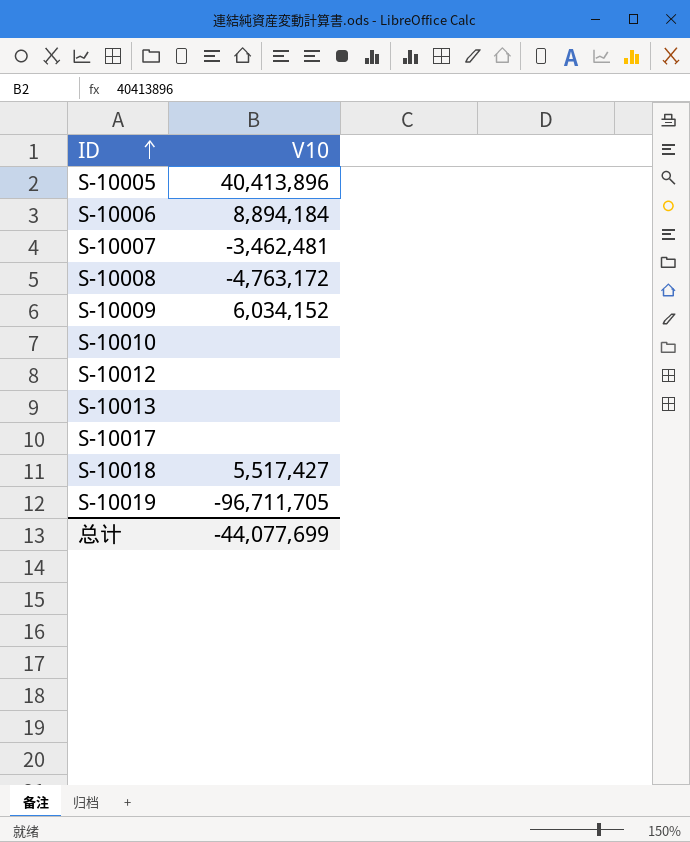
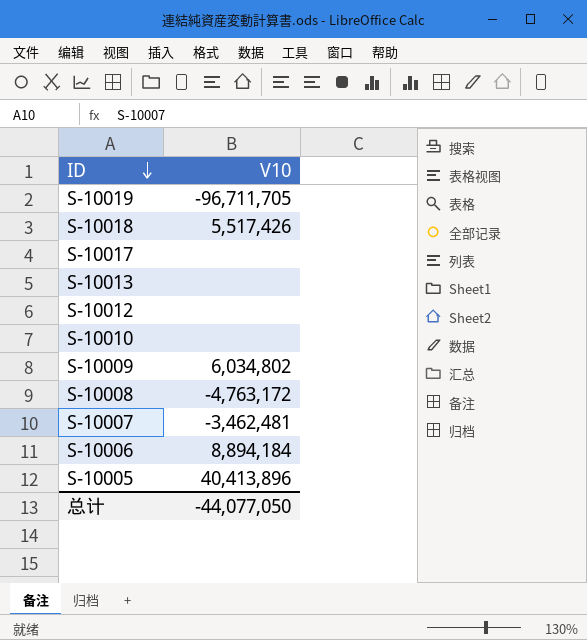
row order: ID ascending -> ID descending
S-10018 | V10: 5,517,427 -> 5,517,426
S-10009 | V10: 6,034,152 -> 6,034,802
总计 | V10: -44,077,699 -> -44,077,050

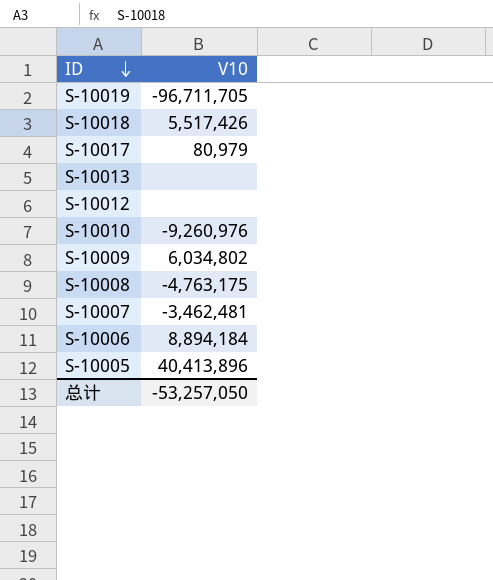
S-10017 | V10: none -> 80,979
S-10010 | V10: none -> -9,260,976
S-10008 | V10: -4,763,172 -> -4,763,175
总计 | V10: -44,077,050 -> -53,257,050

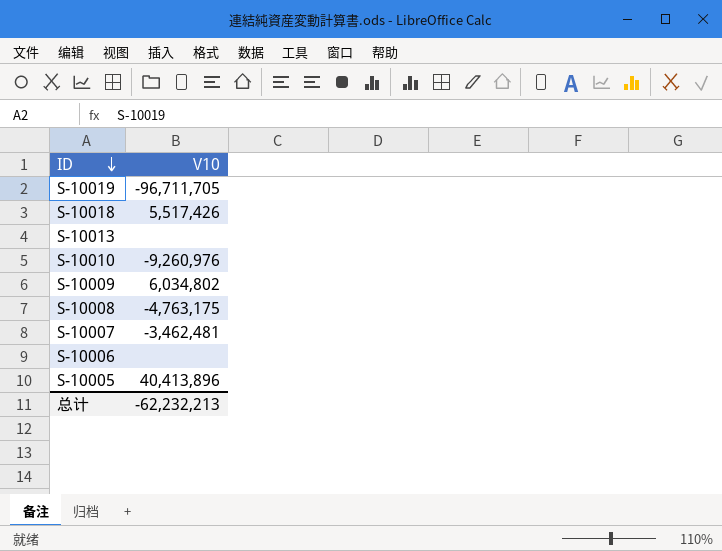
row S-10017: 80,979 -> none
row S-10012: none -> none
S-10006 | V10: 8,894,184 -> none
总计 | V10: -53,257,050 -> -62,232,213

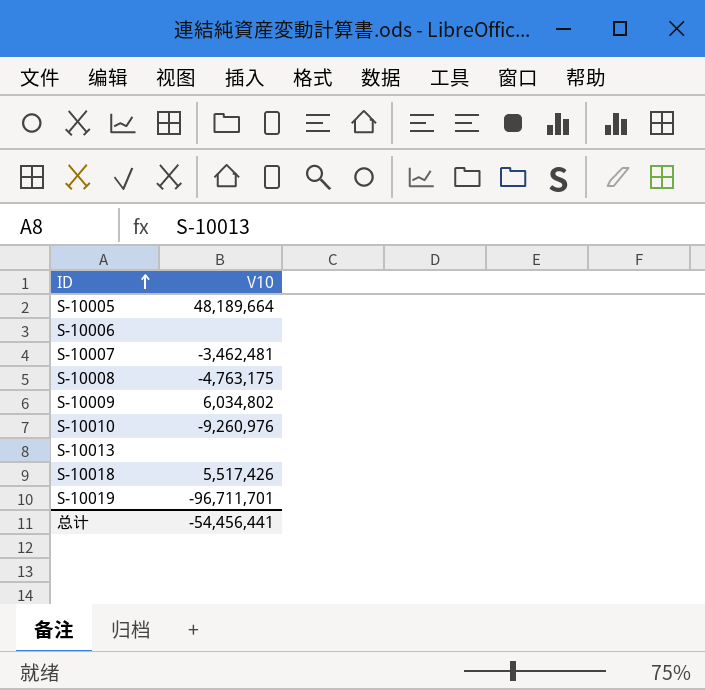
row order: ID descending -> ID ascending
S-10005 | V10: 40,413,896 -> 48,189,664
S-10019 | V10: -96,711,705 -> -96,711,701
总计 | V10: -62,232,213 -> -54,456,441

